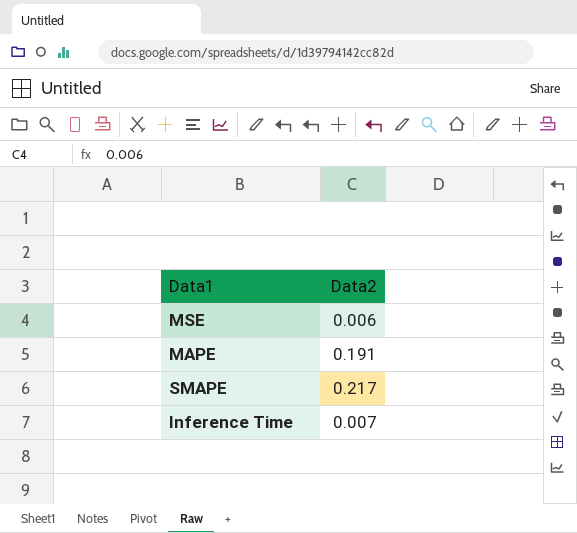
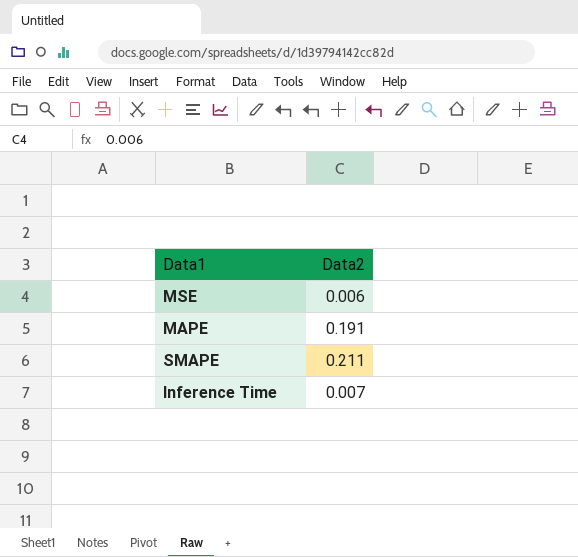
SMAPE | Data2: 0.217 -> 0.211

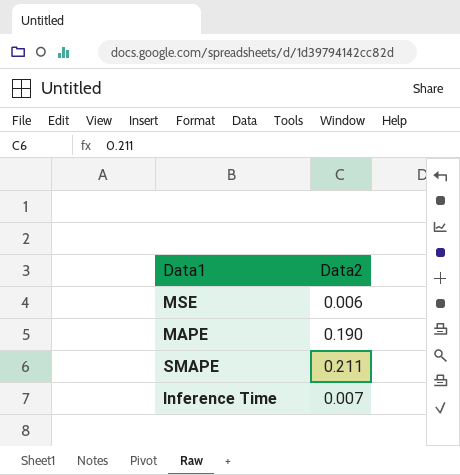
MAPE | Data2: 0.191 -> 0.190

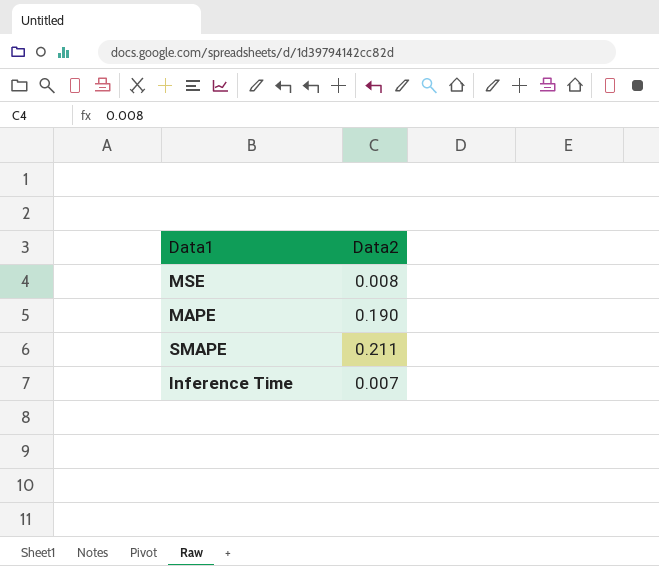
MSE | Data2: 0.006 -> 0.008

